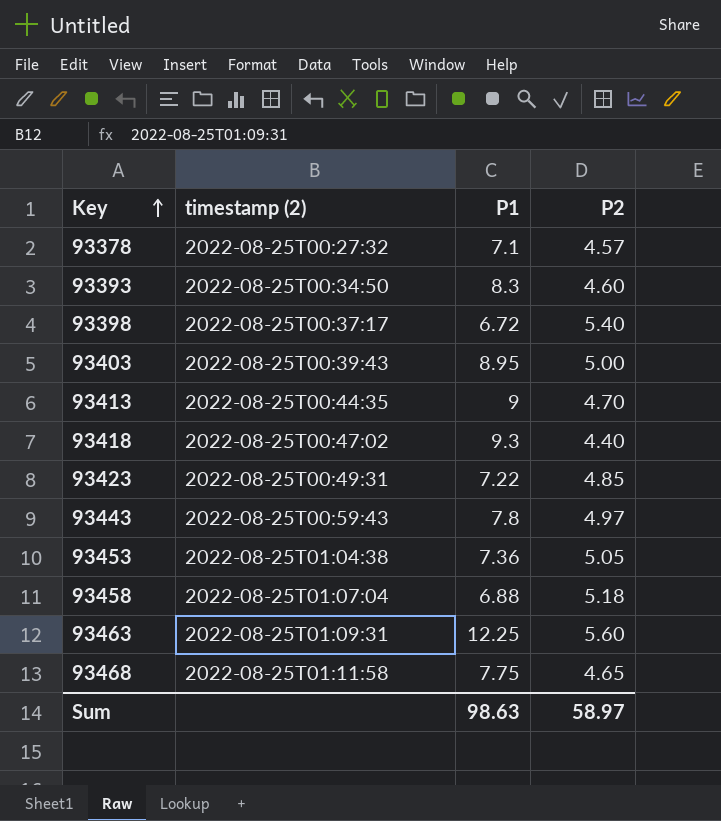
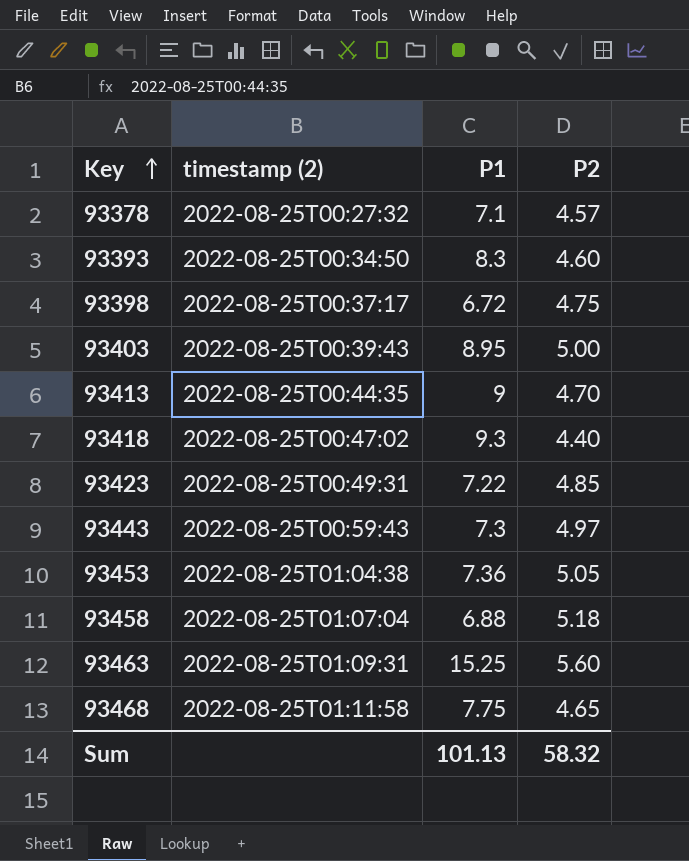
93398 | P2: 5.40 -> 4.75
93443 | P1: 7.8 -> 7.3
93463 | P1: 12.25 -> 15.25
Sum | P1: 98.63 -> 101.13
Sum | P2: 58.97 -> 58.32

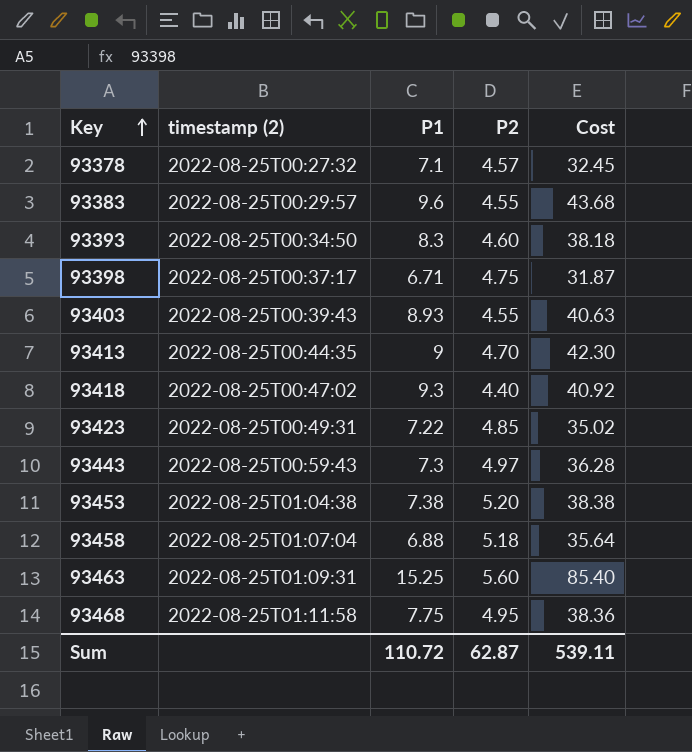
column Cost | formula: none -> [P1] * [P2]
row 93383: none -> 2022-08-25T00:29:57 | 9.6 | 4.55 | 43.68
93398 | P1: 6.72 -> 6.71
93403 | P1: 8.95 -> 8.93
93403 | P2: 5.00 -> 4.55
93453 | P1: 7.36 -> 7.38
93453 | P2: 5.05 -> 5.20
93468 | P2: 4.65 -> 4.95
Sum | P1: 101.13 -> 110.72
Sum | P2: 58.32 -> 62.87

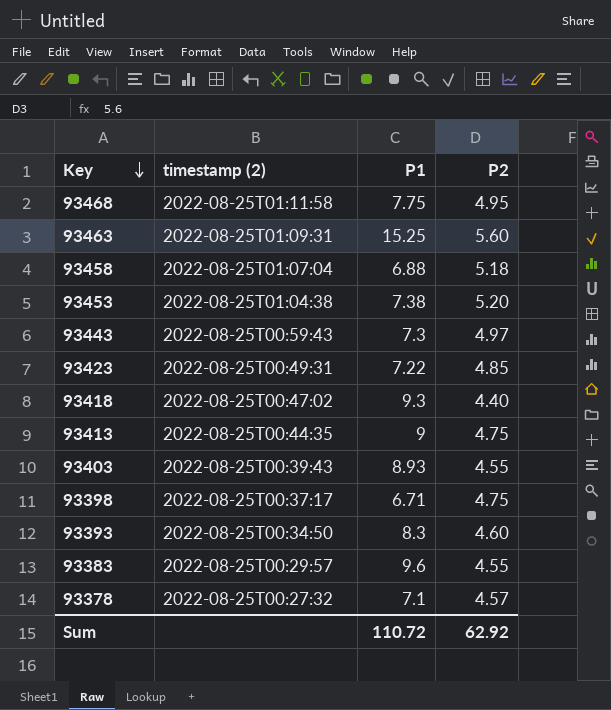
row order: Key ascending -> Key descending
column Cost | formula: [P1] * [P2] -> none
93413 | P2: 4.70 -> 4.75
Sum | P2: 62.87 -> 62.92

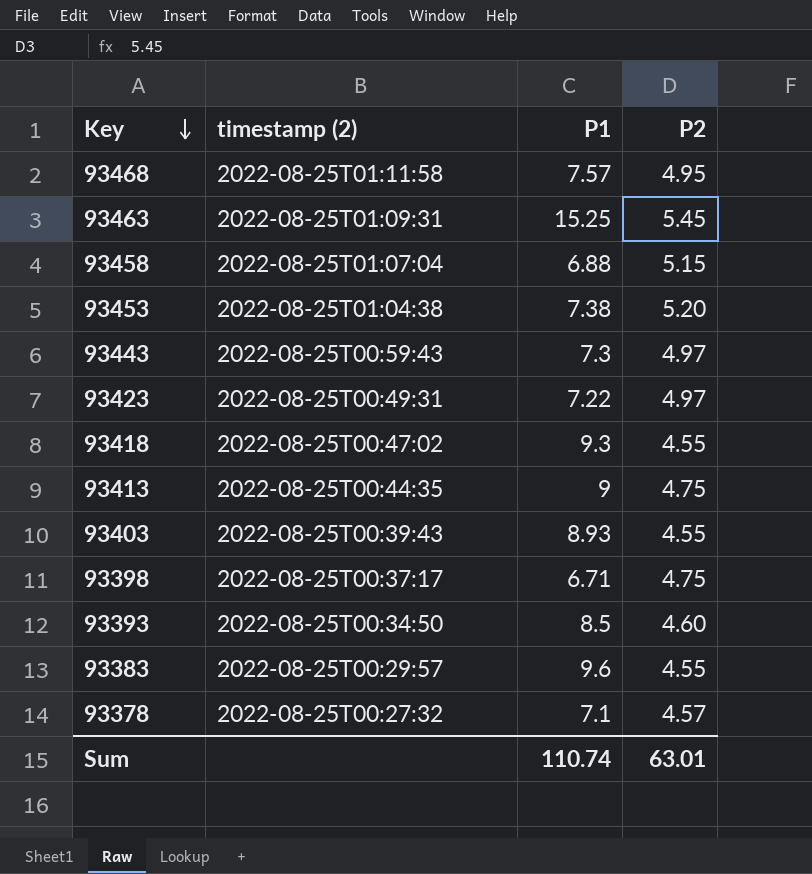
93468 | P1: 7.75 -> 7.57
93463 | P2: 5.60 -> 5.45
93458 | P2: 5.18 -> 5.15
93423 | P2: 4.85 -> 4.97
93418 | P2: 4.40 -> 4.55
93393 | P1: 8.3 -> 8.5
Sum | P1: 110.72 -> 110.74
Sum | P2: 62.92 -> 63.01

